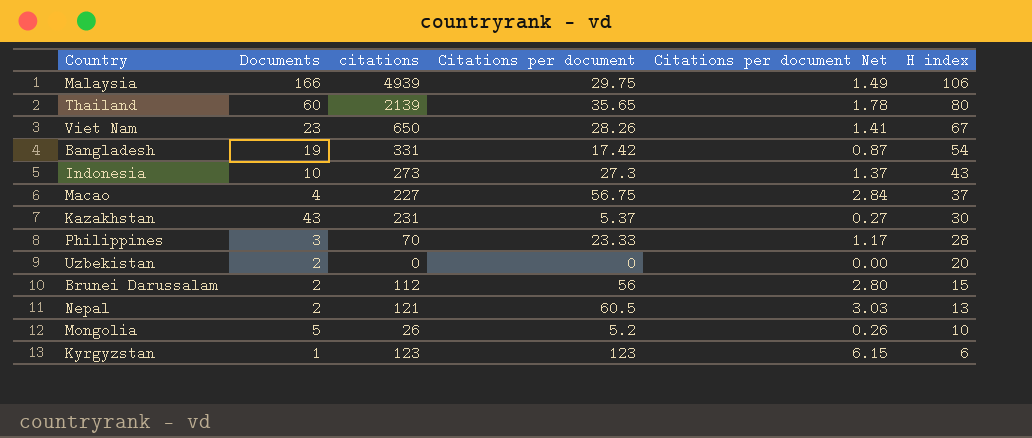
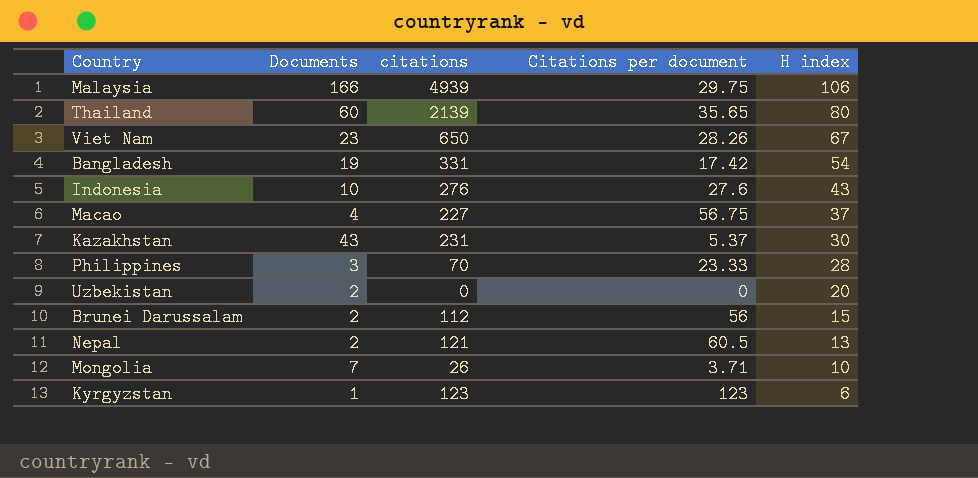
column Citations per document Net | formula: [Citations per document] * 0.05 -> none
Indonesia | citations: 273 -> 276
Indonesia | Citations per document: 27.3 -> 27.6
Mongolia | Documents: 5 -> 7
Mongolia | Citations per document: 5.2 -> 3.71

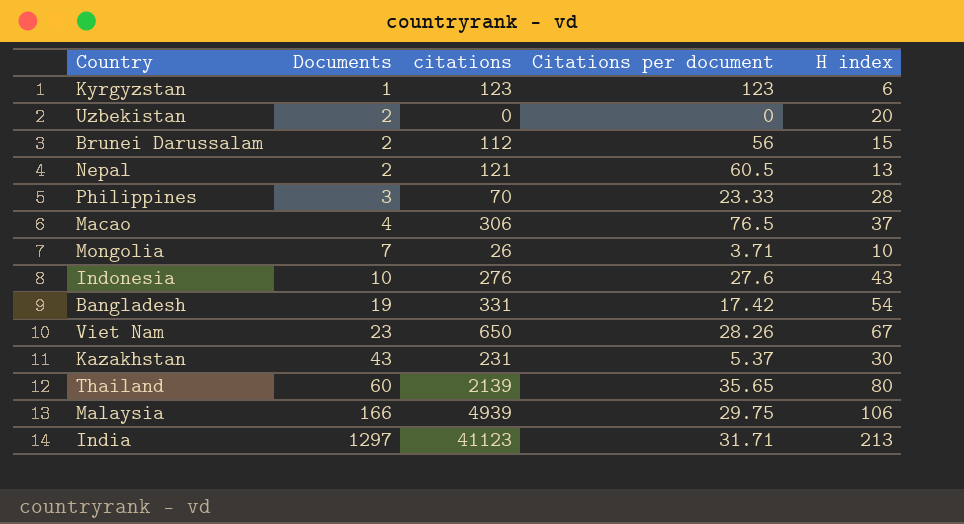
row order: H index descending -> Documents ascending
Macao | citations: 227 -> 306
Macao | Citations per document: 56.75 -> 76.5
row India: none -> 1297 | 41123 | 31.71 | 213

